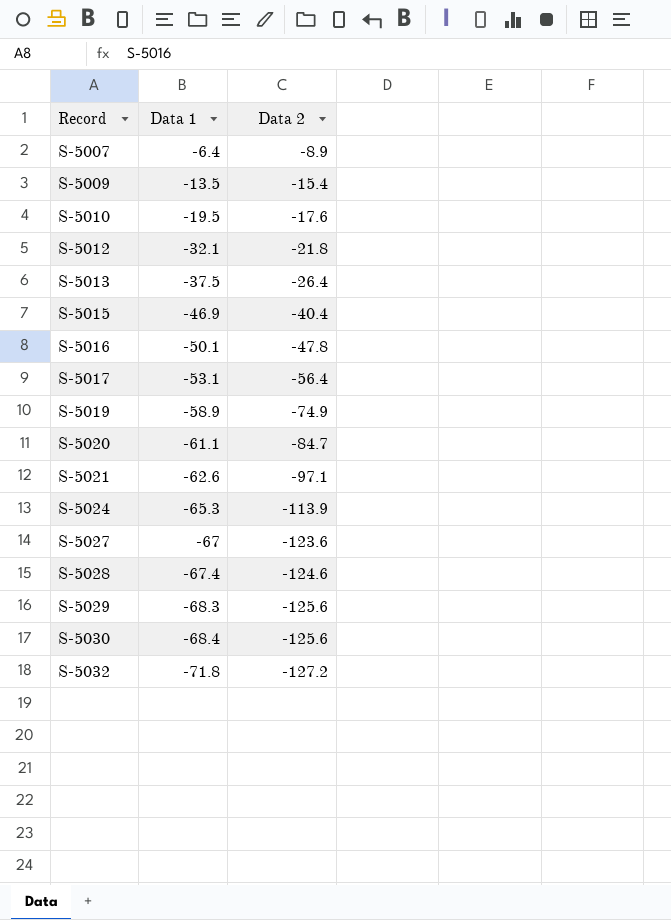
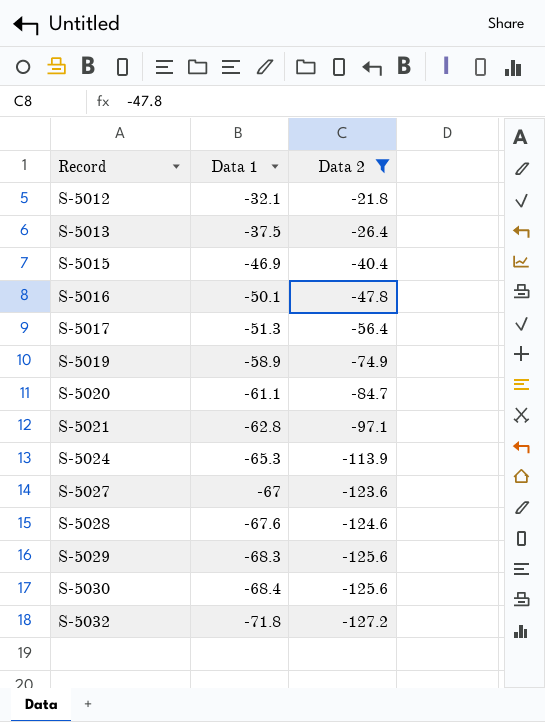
filter: none -> Data 2 <= -21.8
S-5017 | Data 1: -53.1 -> -51.3
S-5021 | Data 1: -62.6 -> -62.8
S-5028 | Data 1: -67.4 -> -67.6

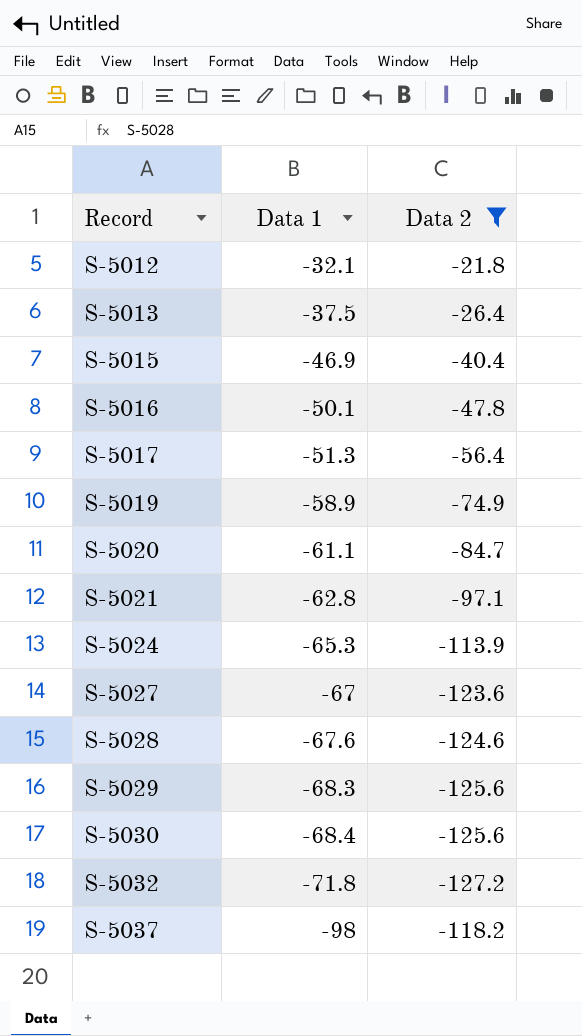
row S-5037: none -> -98 | -118.2

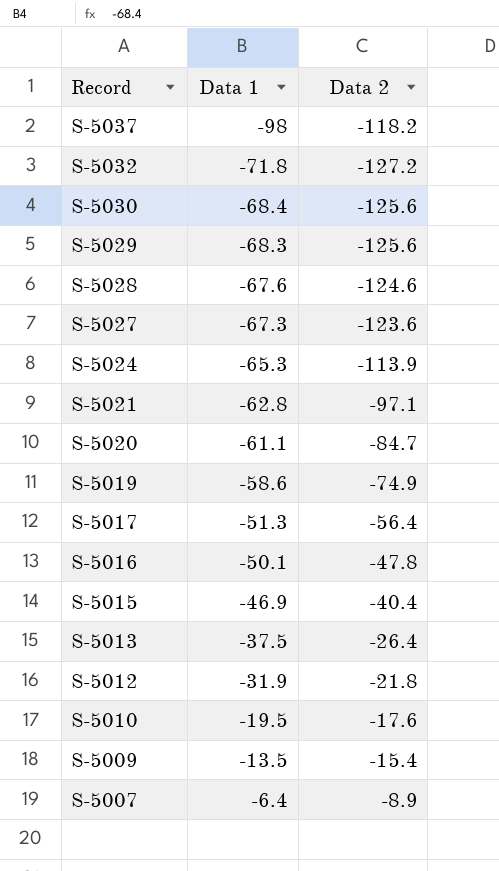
filter: Data 2 <= -21.8 -> none
row order: Record ascending -> Record descending
S-5027 | Data 1: -67 -> -67.3
S-5019 | Data 1: -58.9 -> -58.6
S-5012 | Data 1: -32.1 -> -31.9

